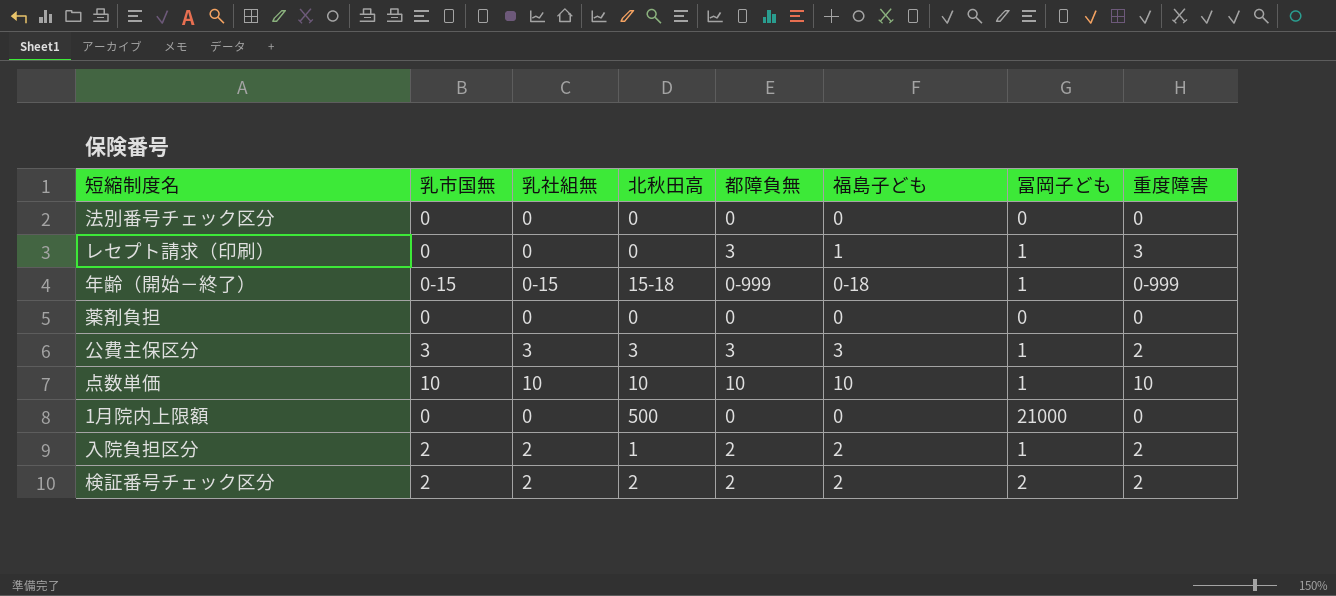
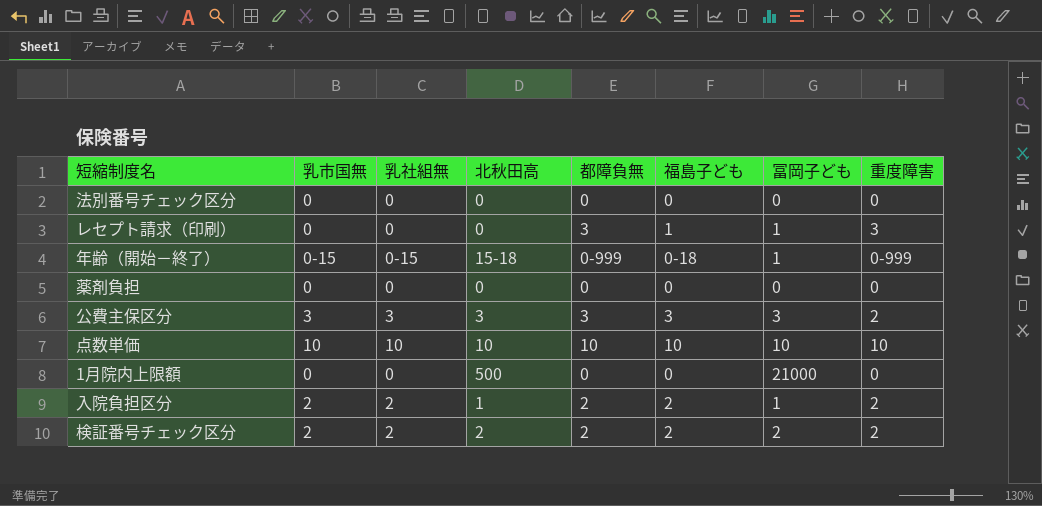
公費主保区分 | 冨岡子ども: 1 -> 3
点数単価 | 冨岡子ども: 1 -> 10

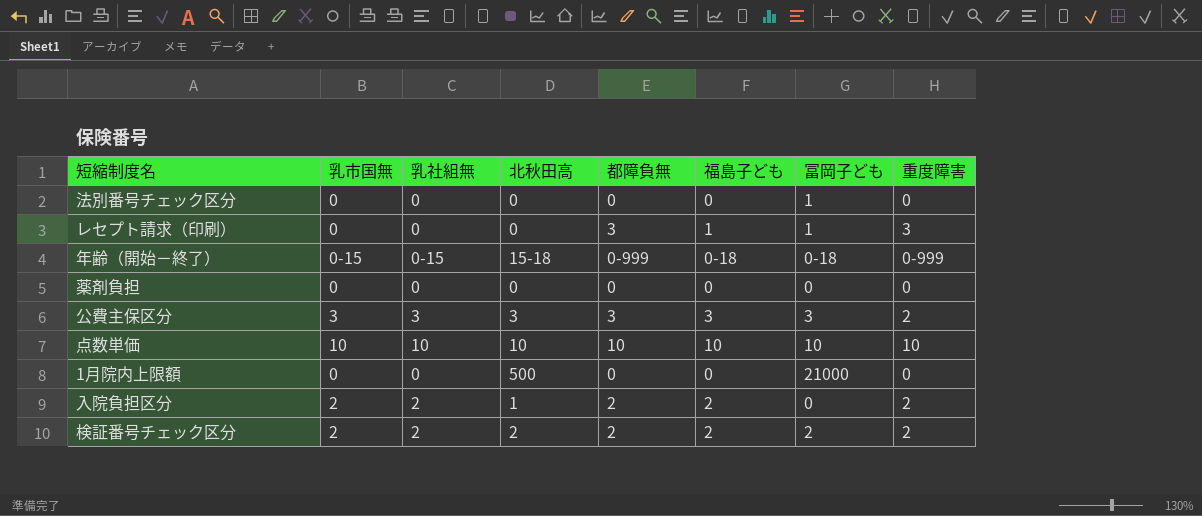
法別番号チェック区分 | 冨岡子ども: 0 -> 1
年齢（開始－終了） | 冨岡子ども: 1 -> 0-18
入院負担区分 | 冨岡子ども: 1 -> 0

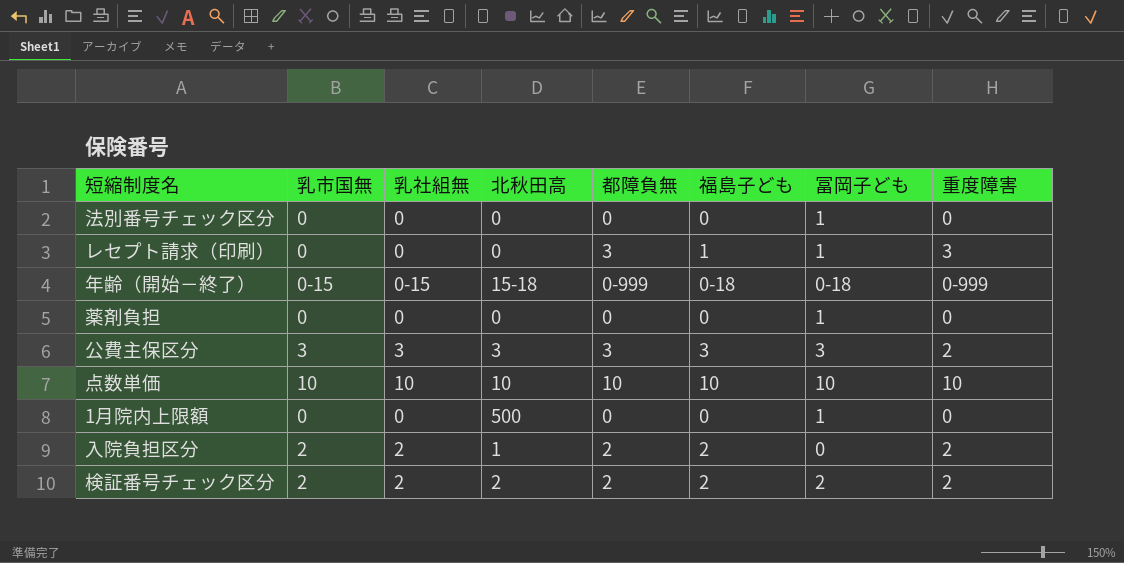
薬剤負担 | 冨岡子ども: 0 -> 1
1月院内上限額 | 冨岡子ども: 21000 -> 1

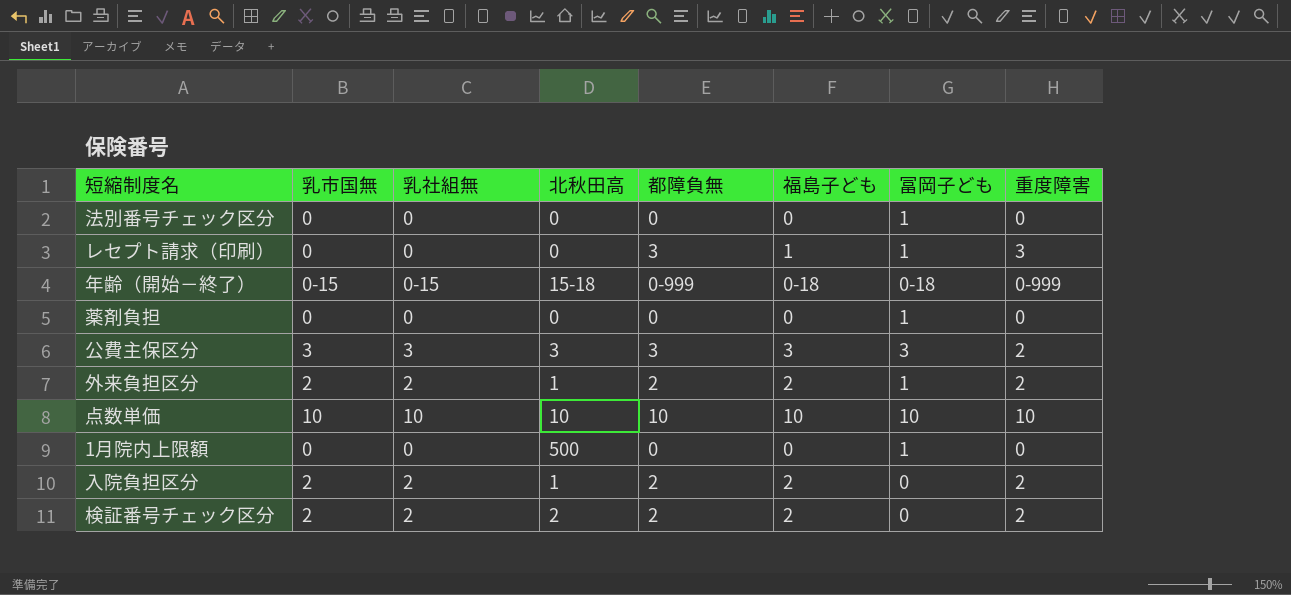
row 外来負担区分: none -> 2 | 2 | 1 | 2 | 2 | 1 | 2
検証番号チェック区分 | 冨岡子ども: 2 -> 0

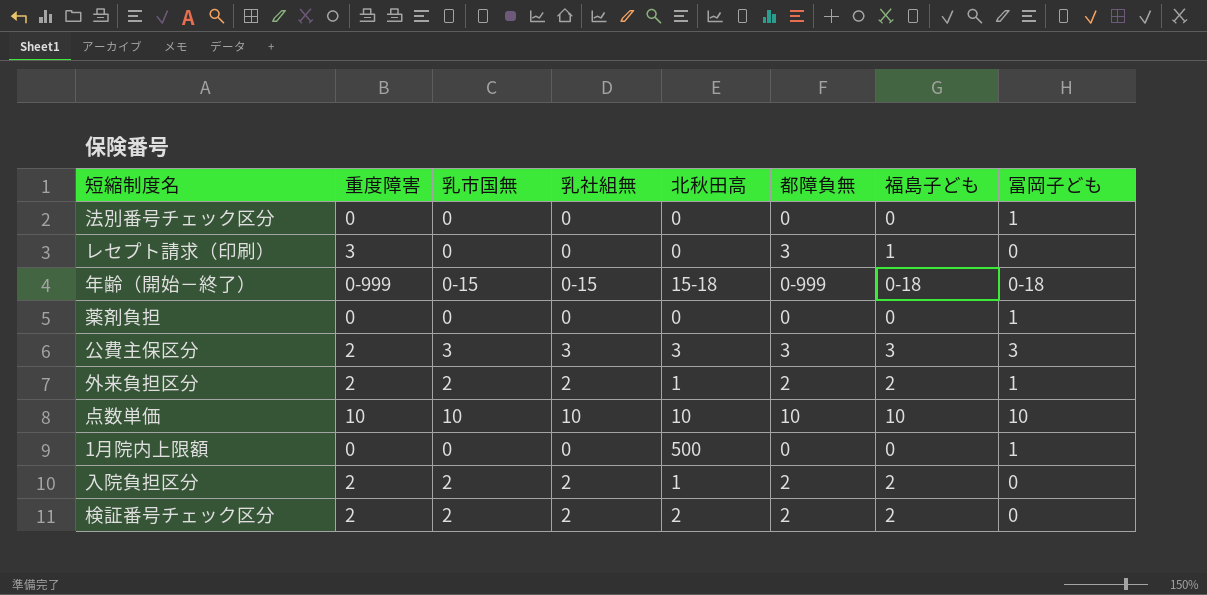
column 重度障害 | position: 8 -> 2
レセプト請求（印刷） | 冨岡子ども: 1 -> 0

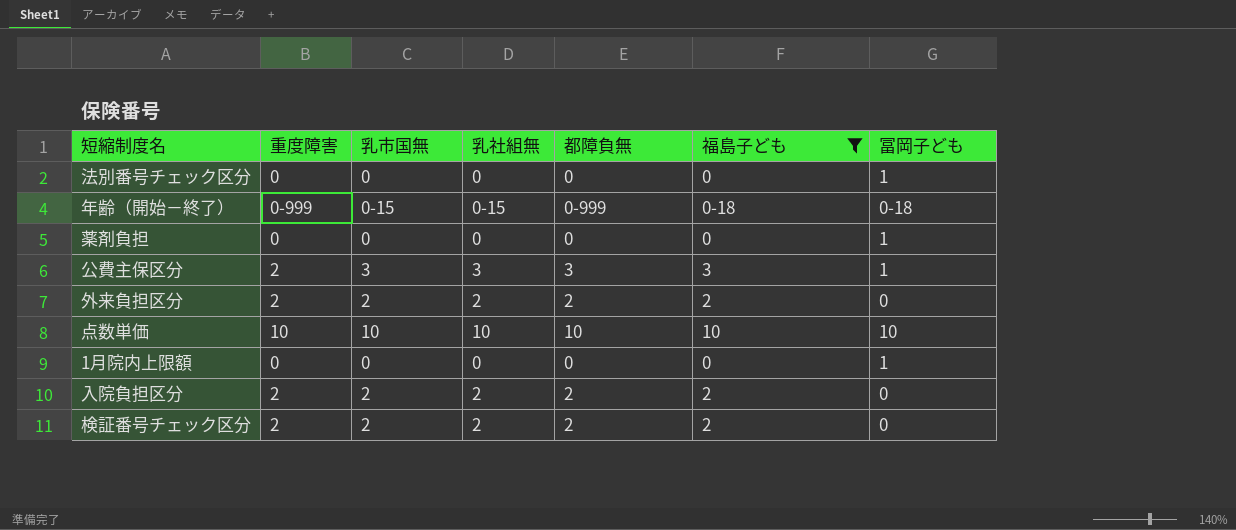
filter: none -> 福島子ども != 1
column 北秋田高 | position: 5 -> none
公費主保区分 | 冨岡子ども: 3 -> 1
外来負担区分 | 冨岡子ども: 1 -> 0

